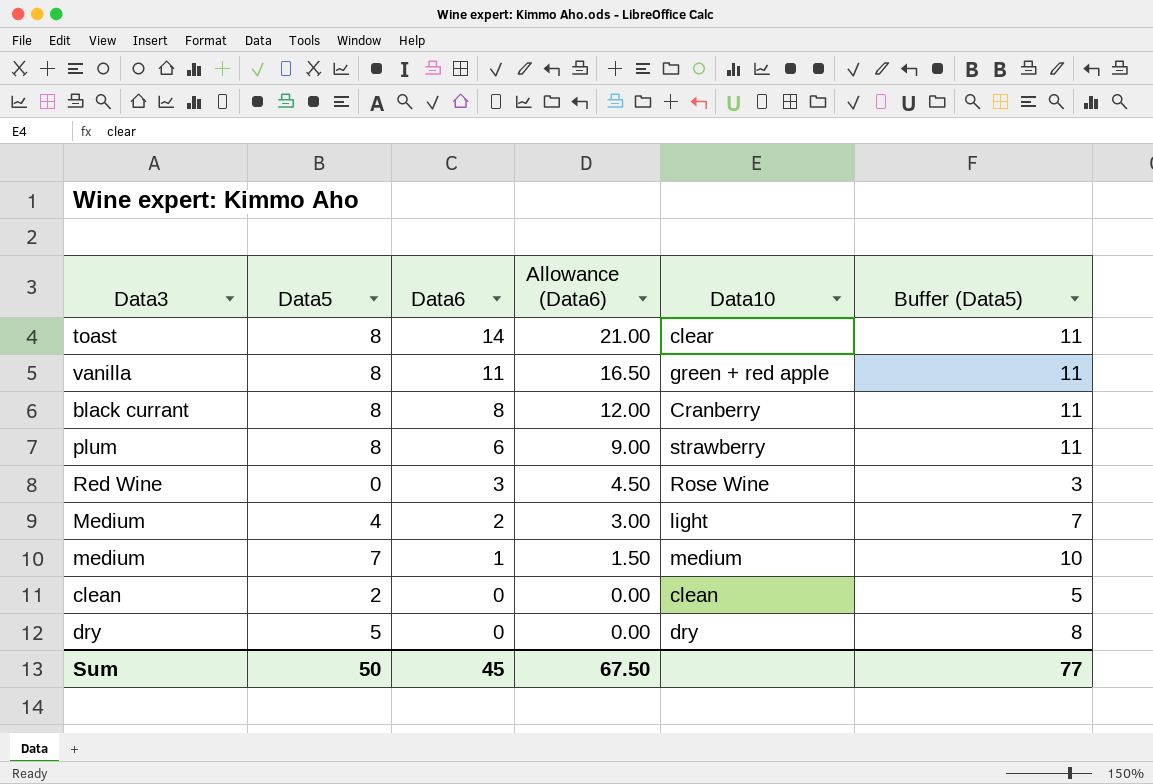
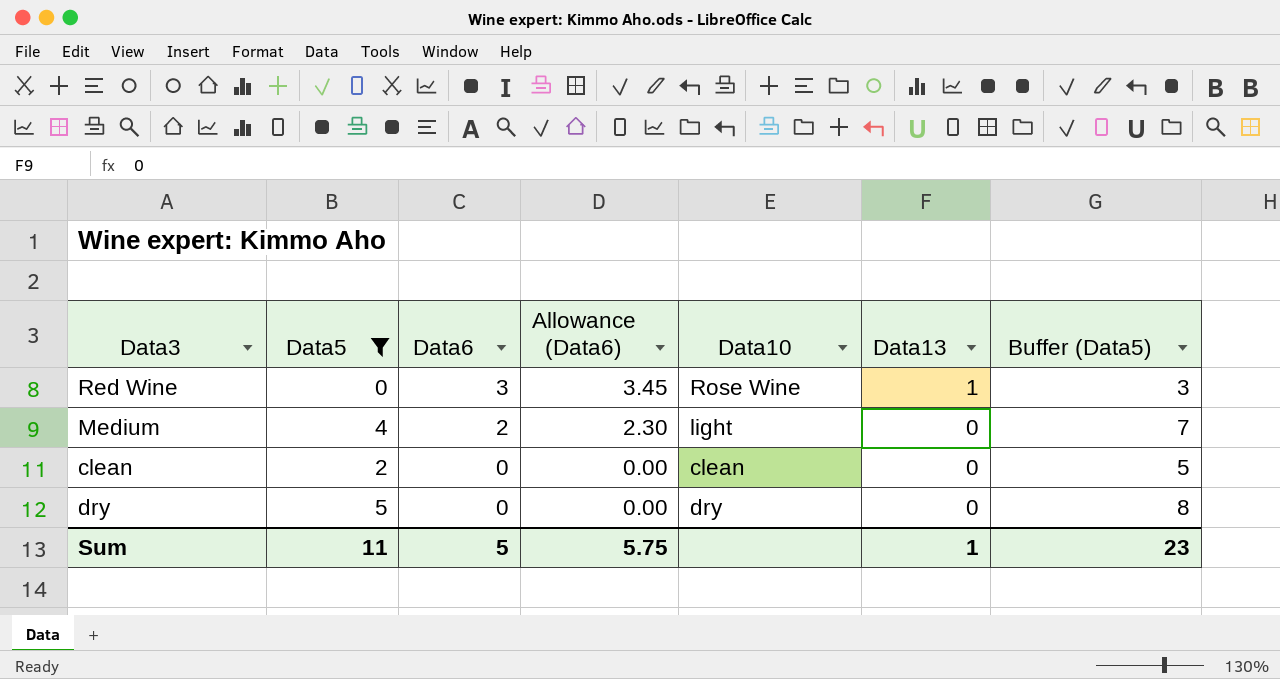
filter: none -> Data5 <= 5
column Allowance (Data6) | formula: [Data6] * 1.5 -> [Data6] * 1.15
column Data13 | position: none -> 6
Sum | Data5: 50 -> 11
Sum | Data6: 45 -> 5
Sum | Allowance (Data6): 67.50 -> 5.75
Sum | Buffer (Data5): 77 -> 23

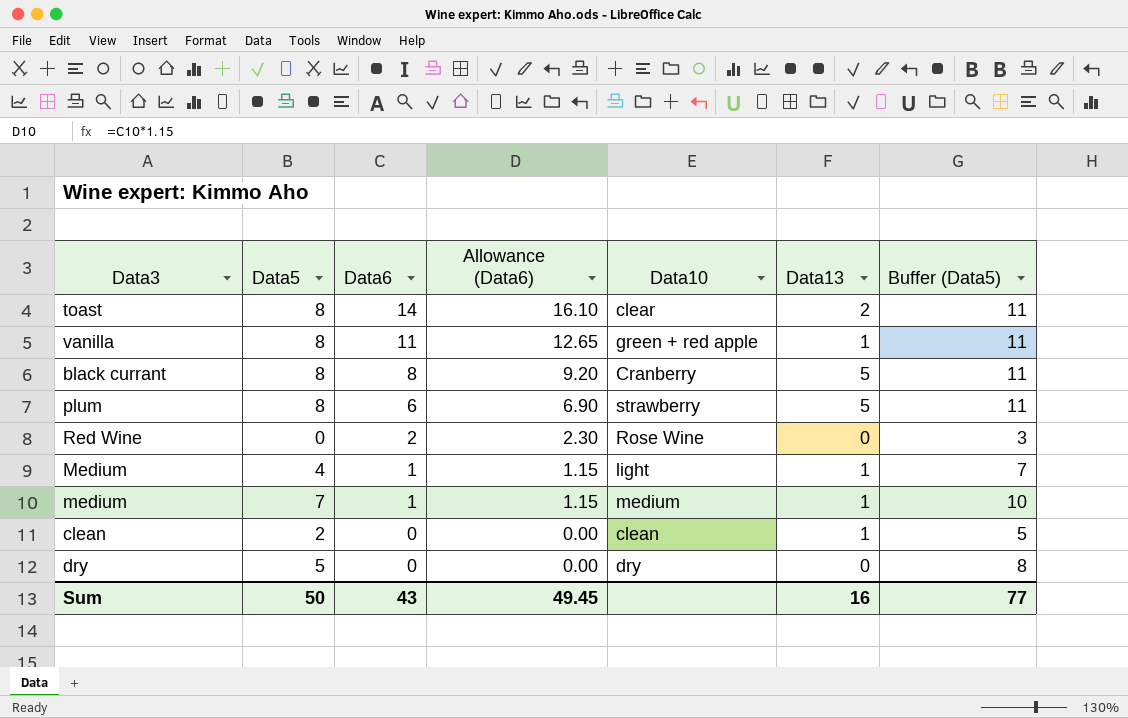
filter: Data5 <= 5 -> none
Red Wine | Data6: 3 -> 2
Red Wine | Allowance (Data6): 3.45 -> 2.30
Red Wine | Data13: 1 -> 0
Medium | Data6: 2 -> 1
Medium | Allowance (Data6): 2.30 -> 1.15
Medium | Data13: 0 -> 1
clean | Data13: 0 -> 1
Sum | Data5: 11 -> 50
Sum | Data6: 5 -> 43
Sum | Allowance (Data6): 5.75 -> 49.45
Sum | Data13: 1 -> 16
Sum | Buffer (Data5): 23 -> 77

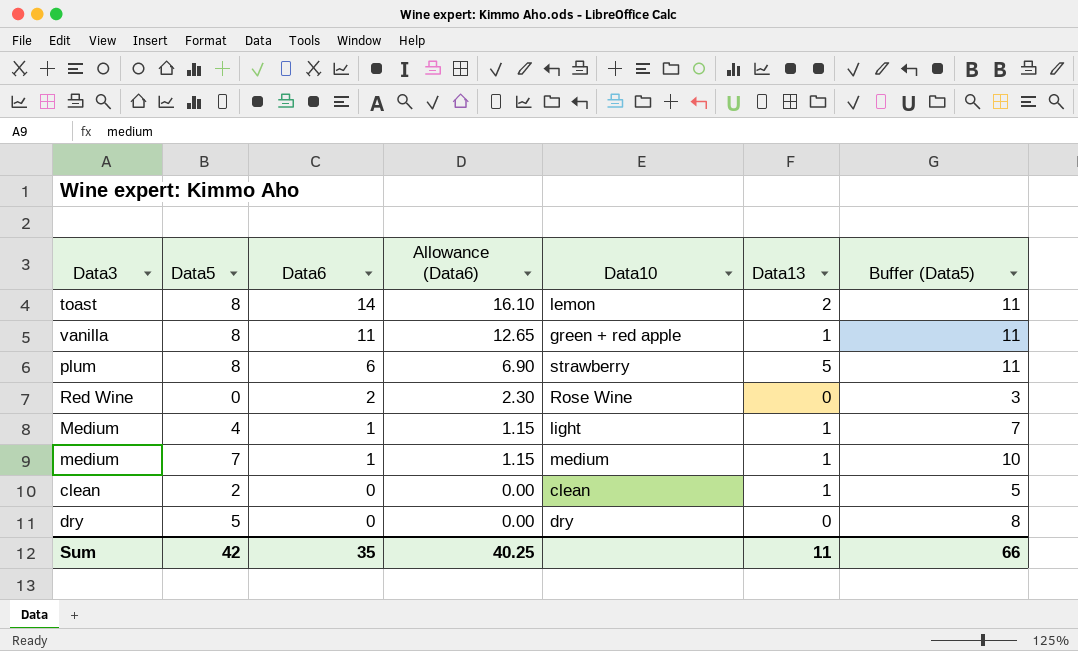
row black currant: 8 | 8 | 9.20 | Cranberry | 5 | 11 -> none
toast | Data10: clear -> lemon
Sum | Data5: 50 -> 42
Sum | Data6: 43 -> 35
Sum | Allowance (Data6): 49.45 -> 40.25
Sum | Data13: 16 -> 11
Sum | Buffer (Data5): 77 -> 66

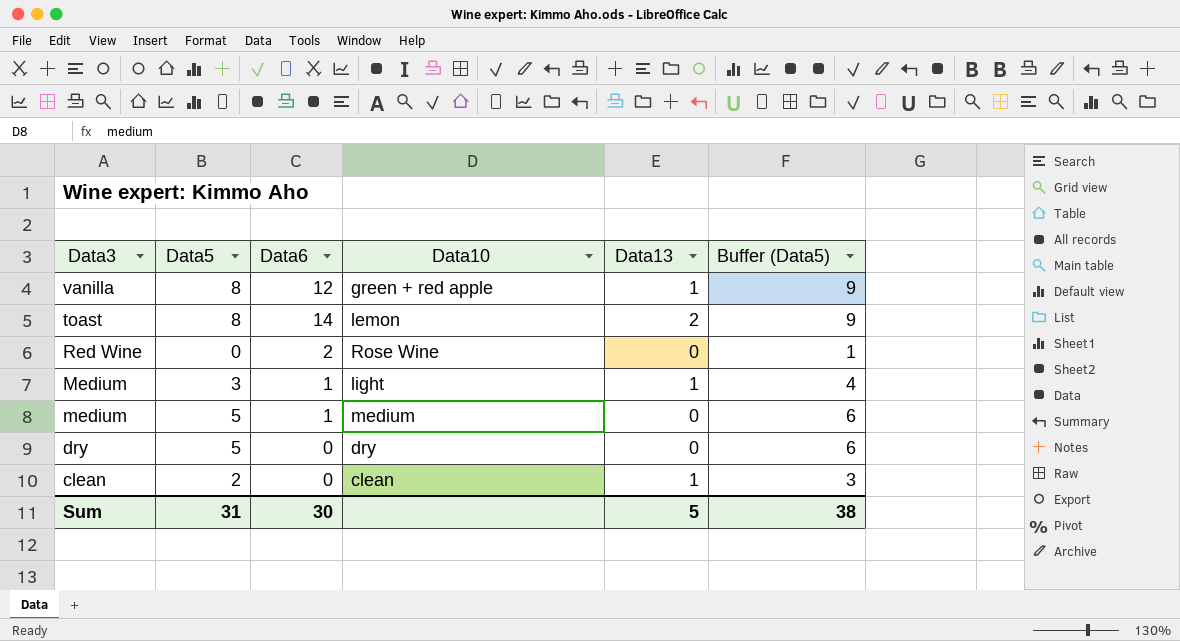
row order: Data6 descending -> Data3 descending
column Allowance (Data6) | formula: [Data6] * 1.15 -> none
column Buffer (Data5) | formula: [Data5] + 3 -> [Data5] + 1
row plum: 8 | 6 | 6.90 | strawberry | 5 | 11 -> none
vanilla | Data6: 11 -> 12
Medium | Data5: 4 -> 3
medium | Data5: 7 -> 5
medium | Data13: 1 -> 0
Sum | Data5: 42 -> 31
Sum | Data6: 35 -> 30
Sum | Data13: 11 -> 5
Sum | Buffer (Data5): 66 -> 38

